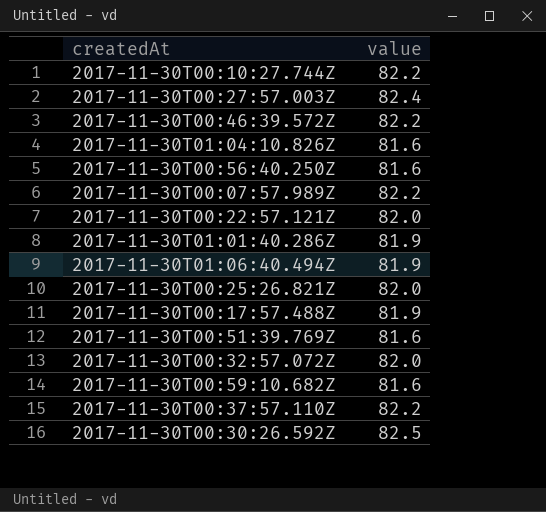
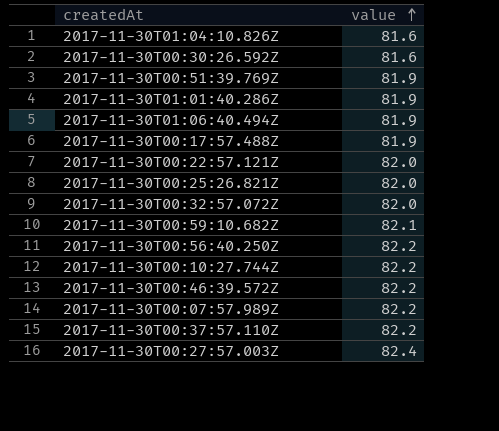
row order: none -> value ascending
2017-11-30T00:30:26.592Z | value: 82.5 -> 81.6
2017-11-30T00:51:39.769Z | value: 81.6 -> 81.9
2017-11-30T00:59:10.682Z | value: 81.6 -> 82.1
2017-11-30T00:56:40.250Z | value: 81.6 -> 82.2

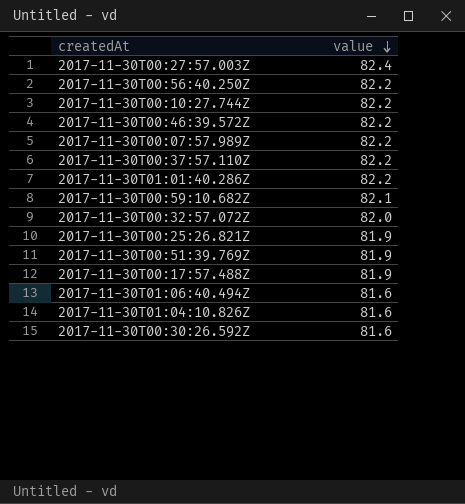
row order: value ascending -> value descending
row 2017-11-30T00:22:57.121Z: 82.0 -> none
2017-11-30T01:01:40.286Z | value: 81.9 -> 82.2
2017-11-30T00:25:26.821Z | value: 82.0 -> 81.9
2017-11-30T01:06:40.494Z | value: 81.9 -> 81.6

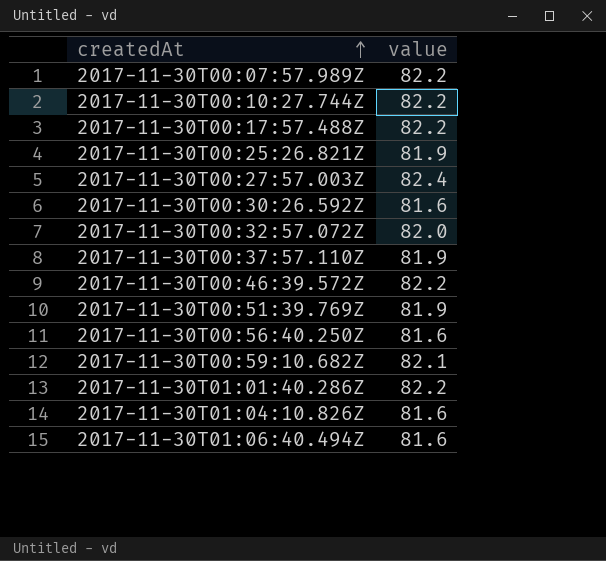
row order: value descending -> createdAt ascending
2017-11-30T00:17:57.488Z | value: 81.9 -> 82.2
2017-11-30T00:37:57.110Z | value: 82.2 -> 81.9
2017-11-30T00:56:40.250Z | value: 82.2 -> 81.6

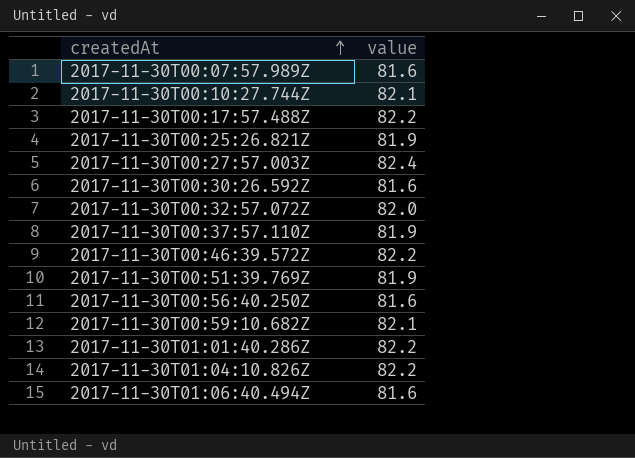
2017-11-30T00:07:57.989Z | value: 82.2 -> 81.6
2017-11-30T00:10:27.744Z | value: 82.2 -> 82.1
2017-11-30T01:04:10.826Z | value: 81.6 -> 82.2

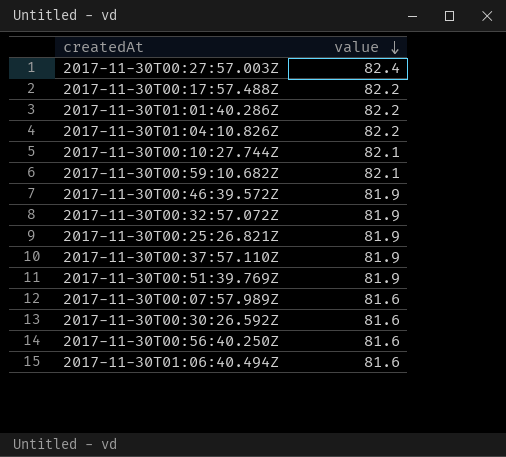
row order: createdAt ascending -> value descending
2017-11-30T00:46:39.572Z | value: 82.2 -> 81.9
2017-11-30T00:32:57.072Z | value: 82.0 -> 81.9

